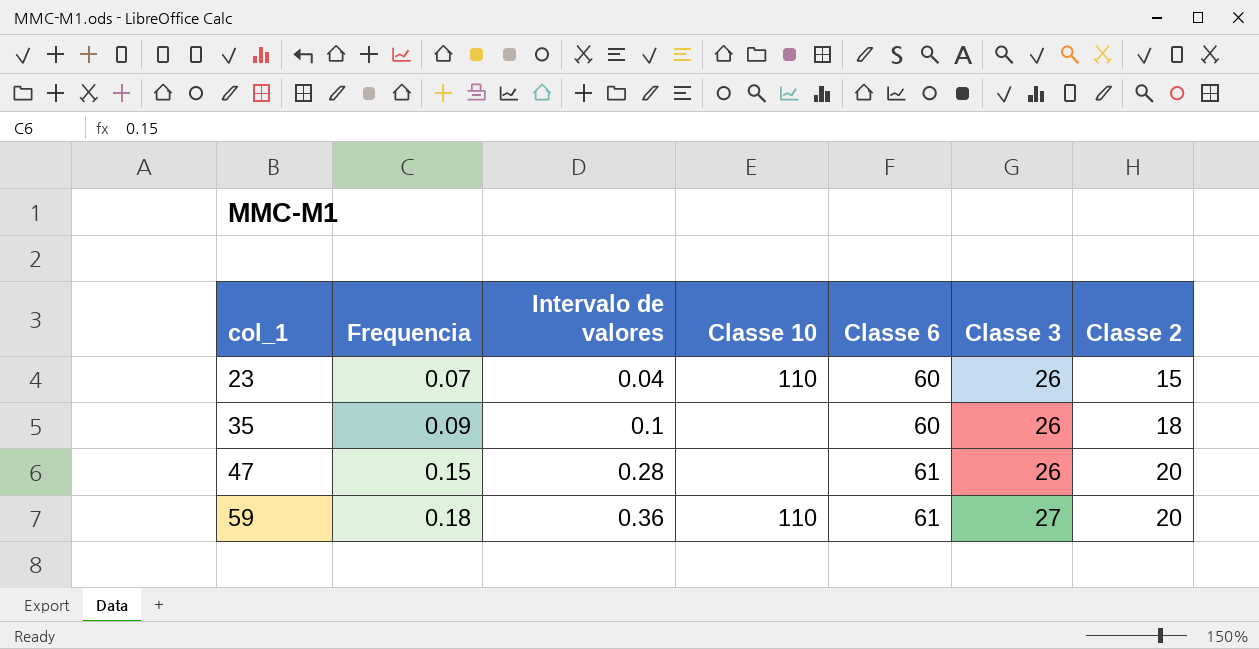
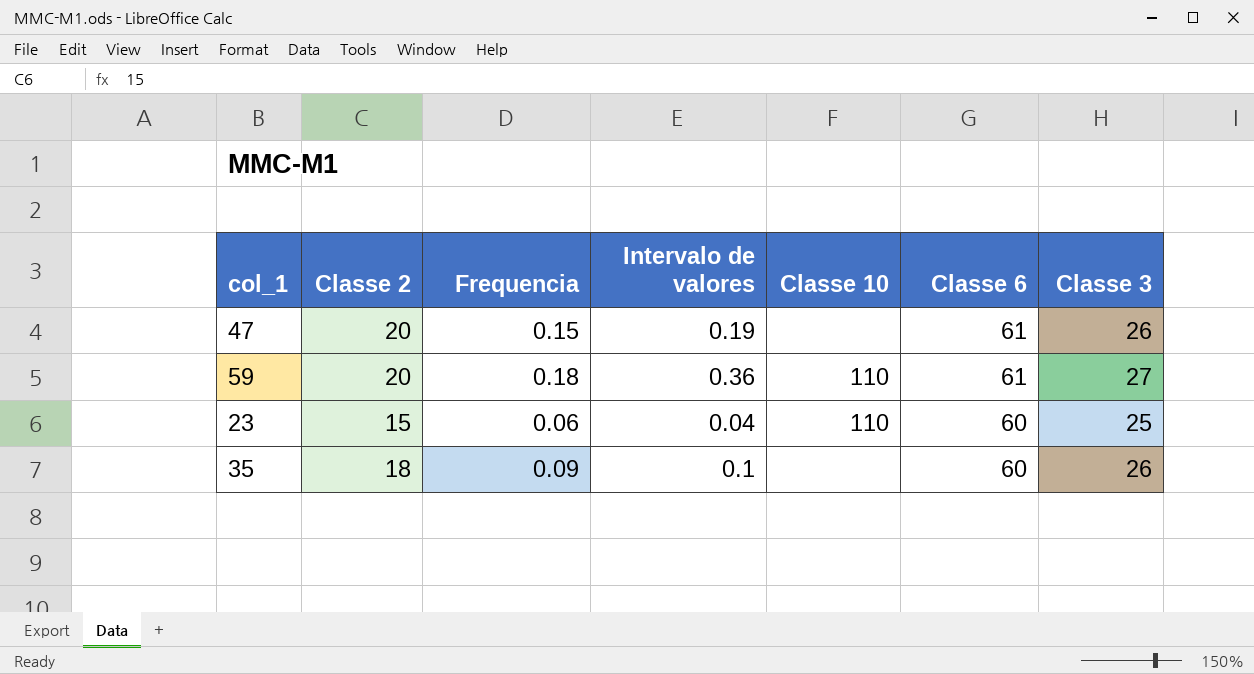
row order: col_1 ascending -> Classe 6 descending
column Classe 2 | position: 7 -> 2
47 | Intervalo de valores: 0.28 -> 0.19
23 | Frequencia: 0.07 -> 0.06
23 | Classe 3: 26 -> 25

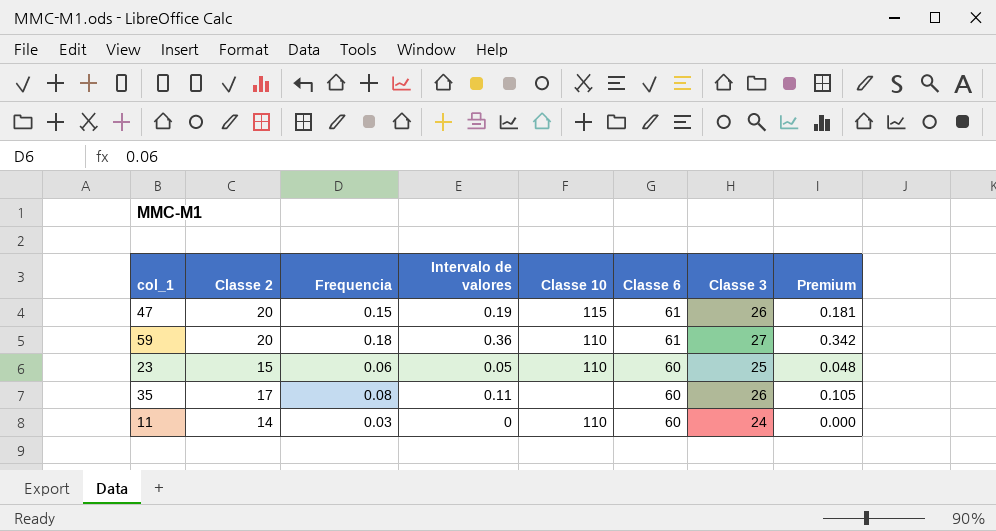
column Premium | formula: none -> [Intervalo de valores] * 0.95
47 | Classe 10: none -> 115
23 | Intervalo de valores: 0.04 -> 0.05
35 | Classe 2: 18 -> 17
35 | Frequencia: 0.09 -> 0.08
35 | Intervalo de valores: 0.1 -> 0.11
row 11: none -> 14 | 0.03 | 0 | 110 | 60 | 24 | 0.000

